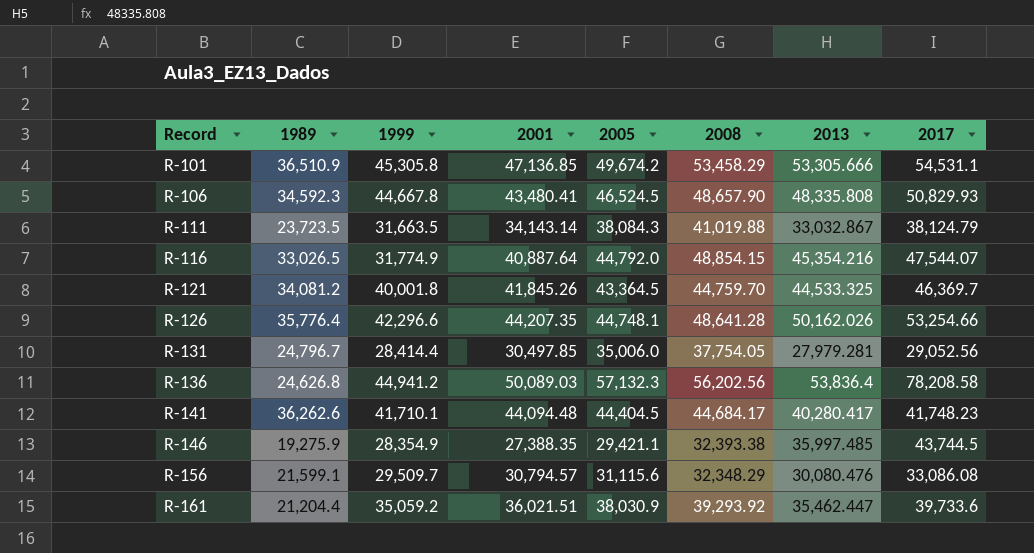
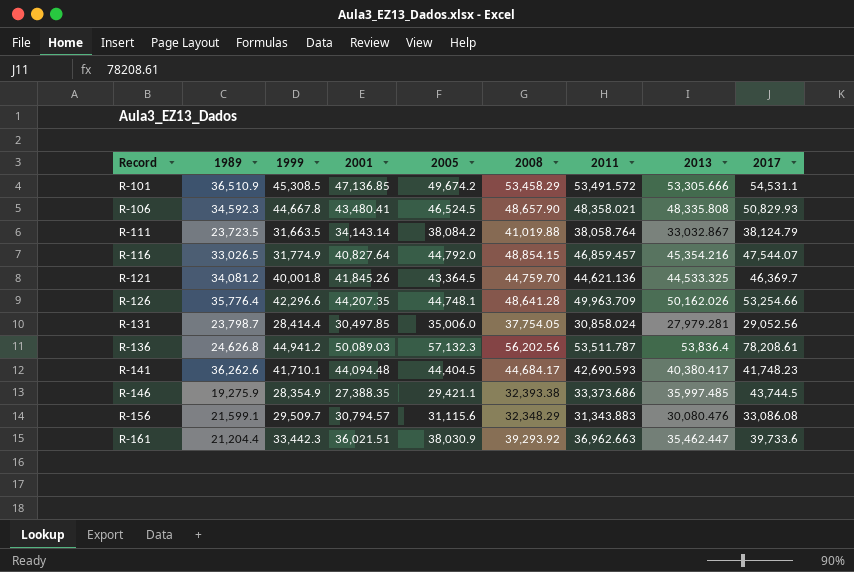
column 2011 | position: none -> 7
R-101 | 1999: 45,305.8 -> 45,308.5
R-111 | 2005: 38,084.3 -> 38,084.2
R-116 | 2001: 40,887.64 -> 40,827.64
R-131 | 1989: 24,796.7 -> 23,798.7
R-136 | 2017: 78,208.58 -> 78,208.61
R-141 | 2013: 40,280.417 -> 40,380.417
R-161 | 1999: 35,059.2 -> 33,442.3

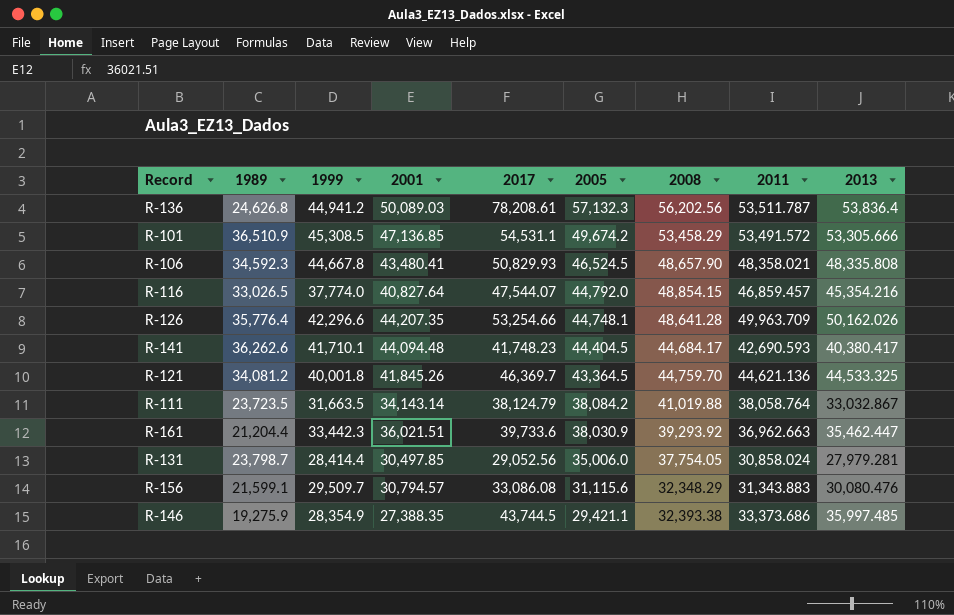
row order: Record ascending -> 2005 descending
column 2017 | position: 9 -> 5
R-116 | 1999: 31,774.9 -> 37,774.0

